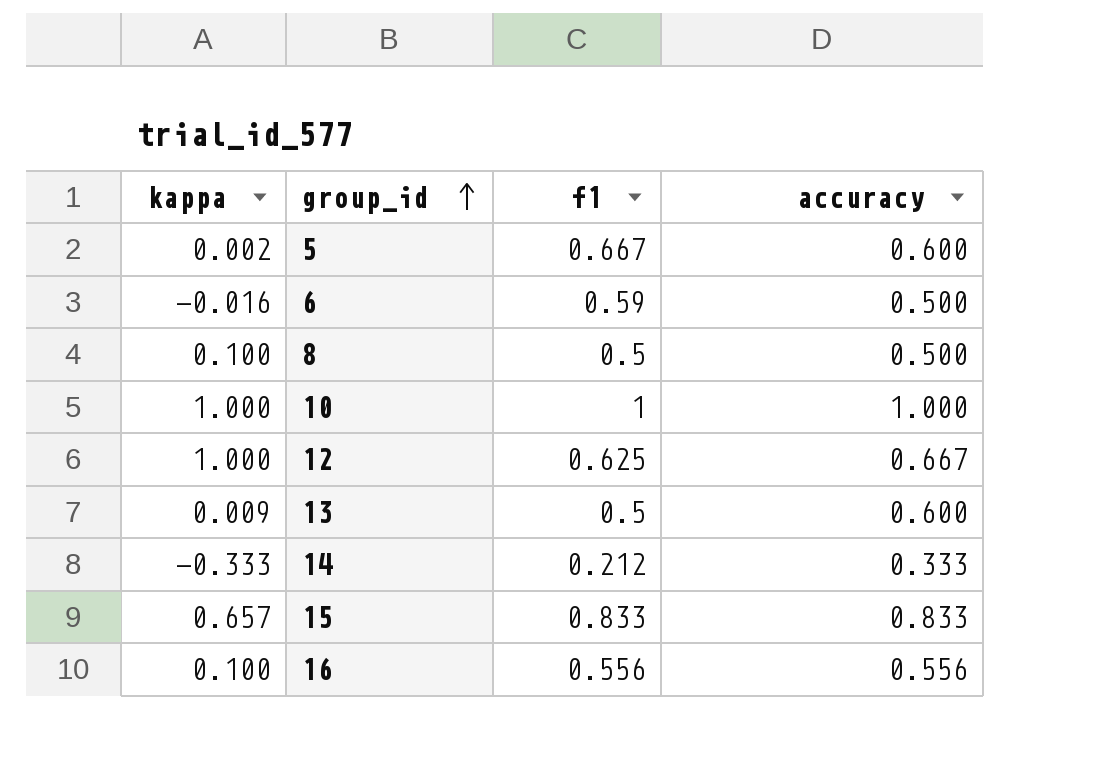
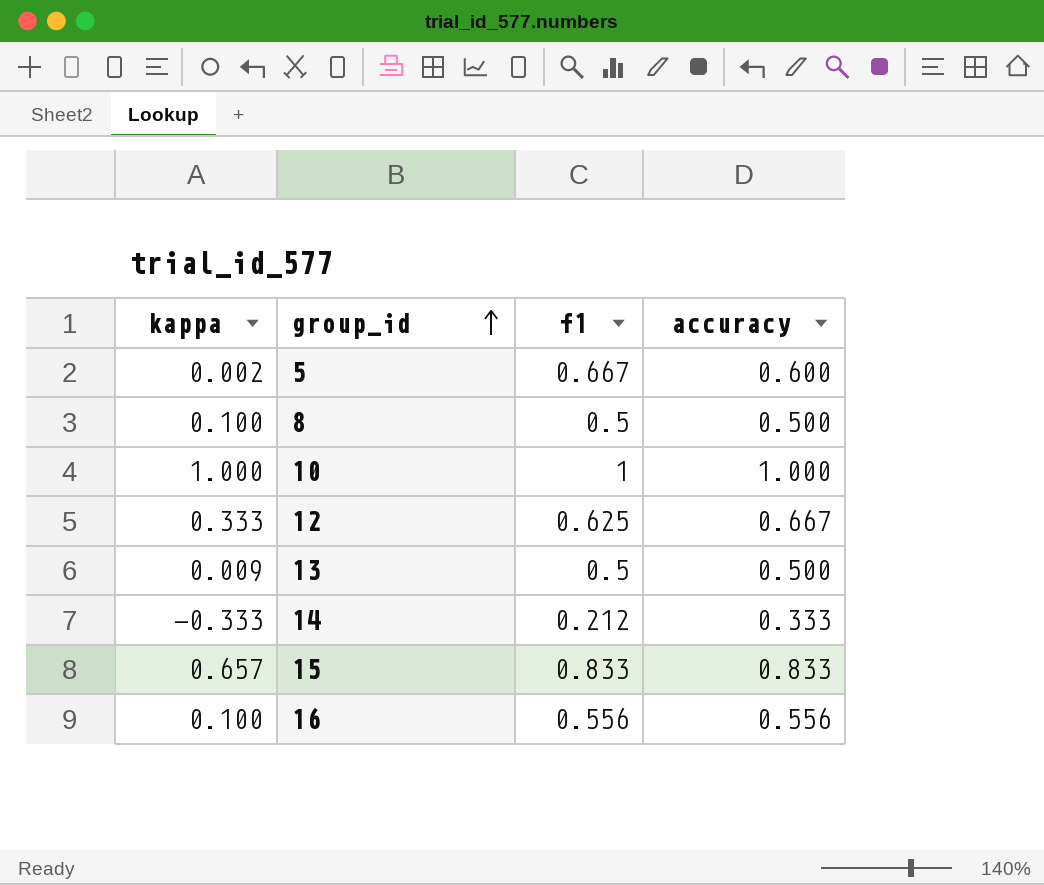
row 6: -0.016 | 0.59 | 0.500 -> none
12 | kappa: 1.000 -> 0.333
13 | accuracy: 0.600 -> 0.500

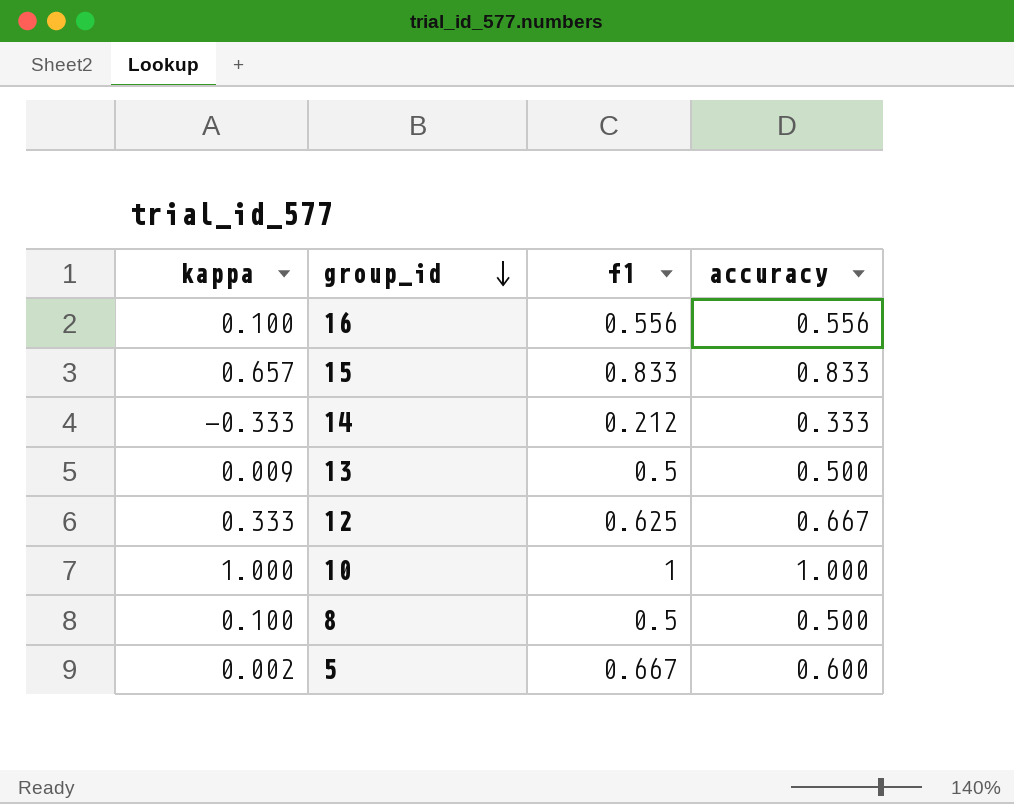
row order: group_id ascending -> group_id descending

